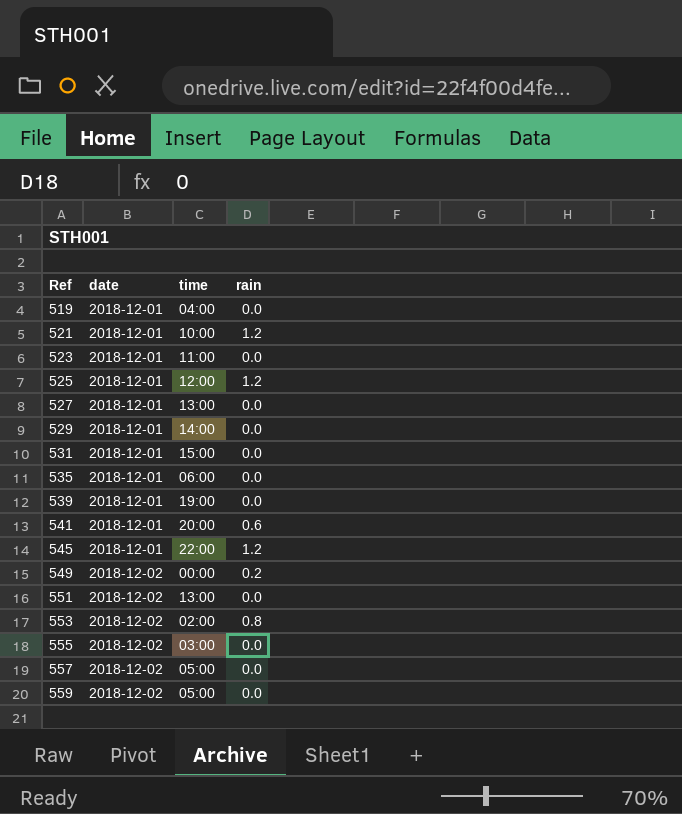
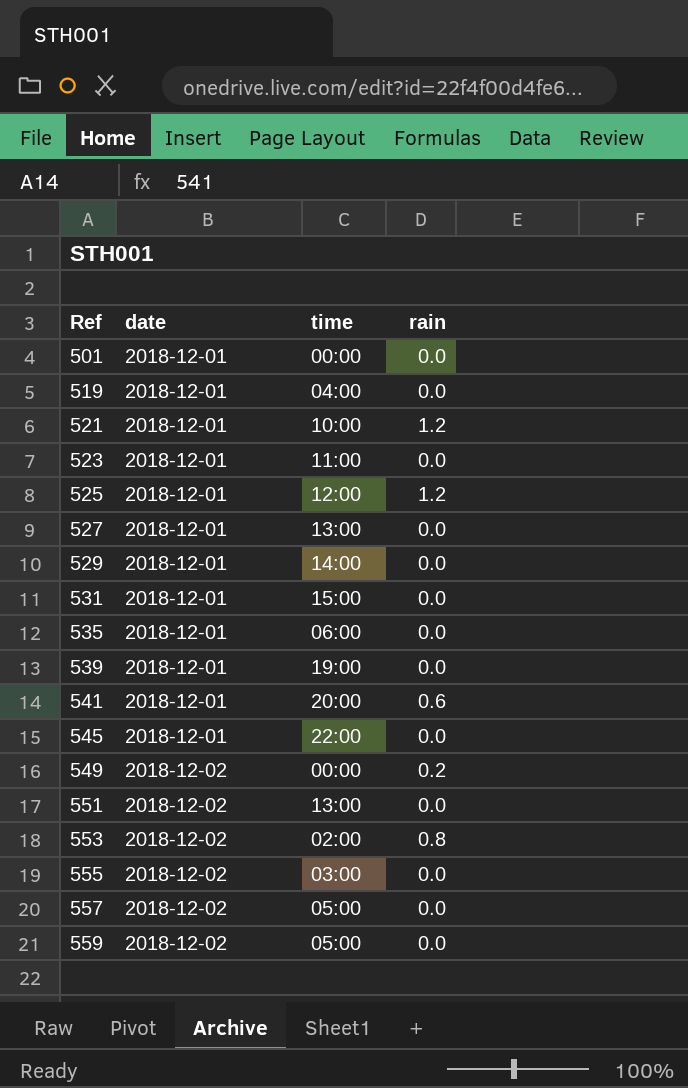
row 501: none -> 2018-12-01 | 00:00 | 0.0
545 | rain: 1.2 -> 0.0

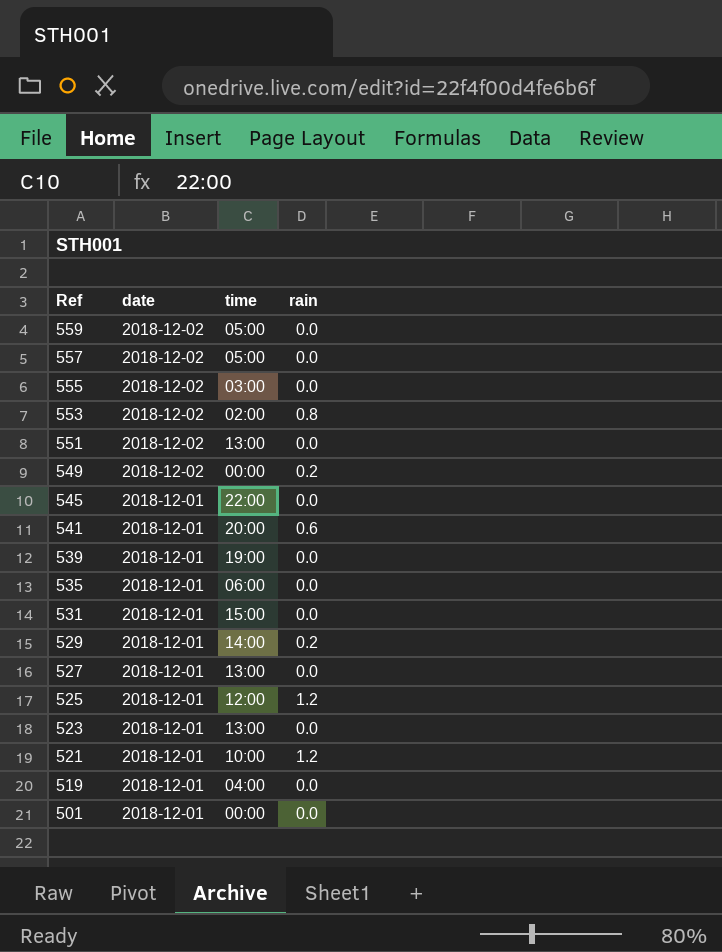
row order: Ref ascending -> Ref descending
529 | rain: 0.0 -> 0.2
523 | time: 11:00 -> 13:00

